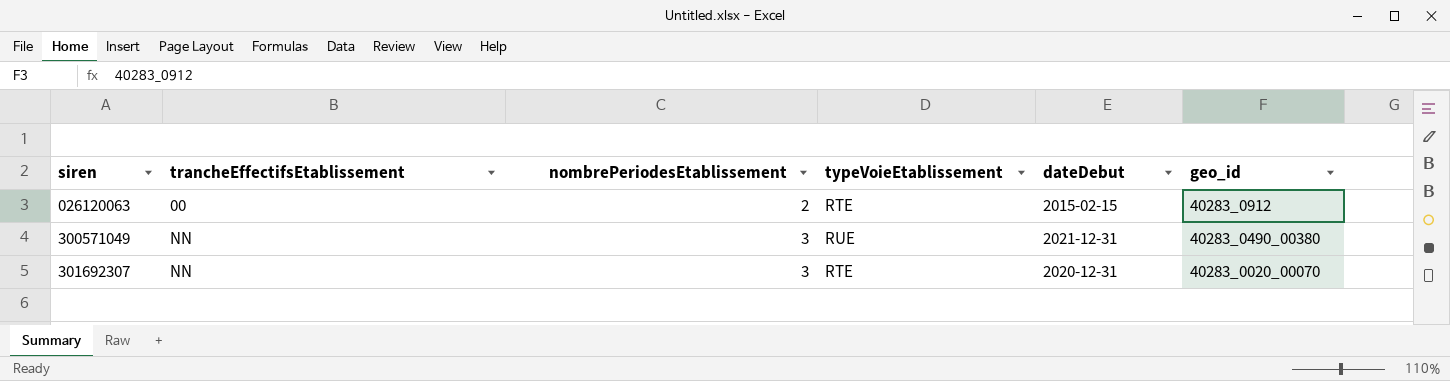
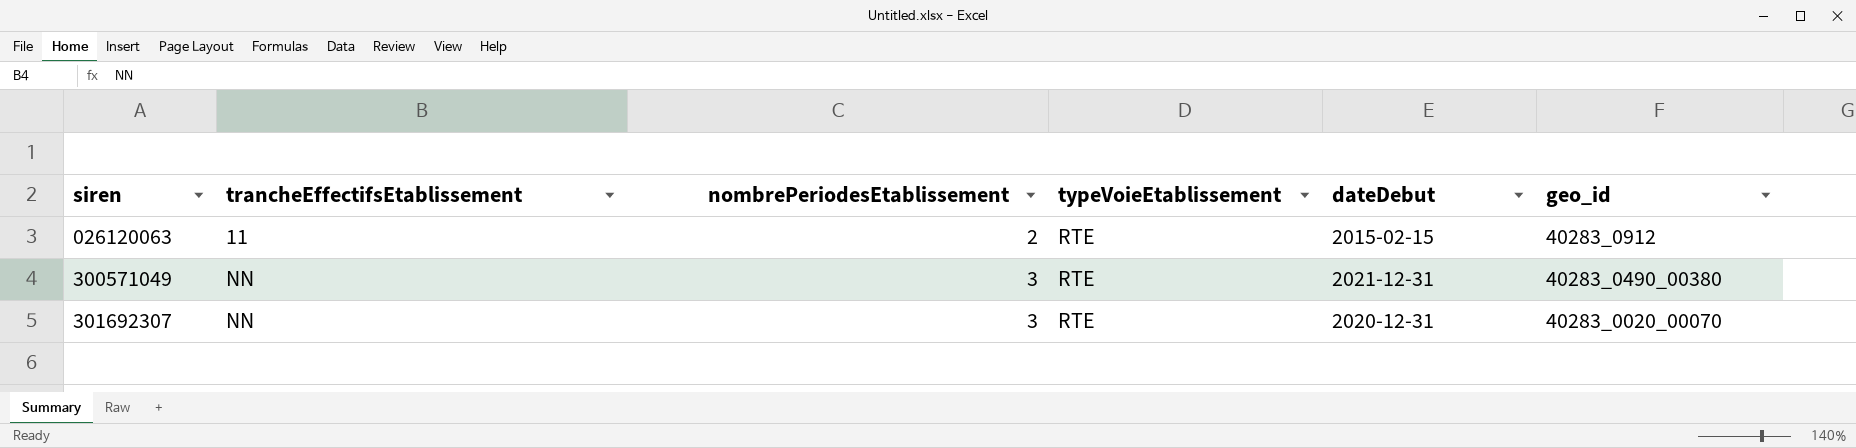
026120063 | trancheEffectifsEtablissement: 00 -> 11
300571049 | typeVoieEtablissement: RUE -> RTE

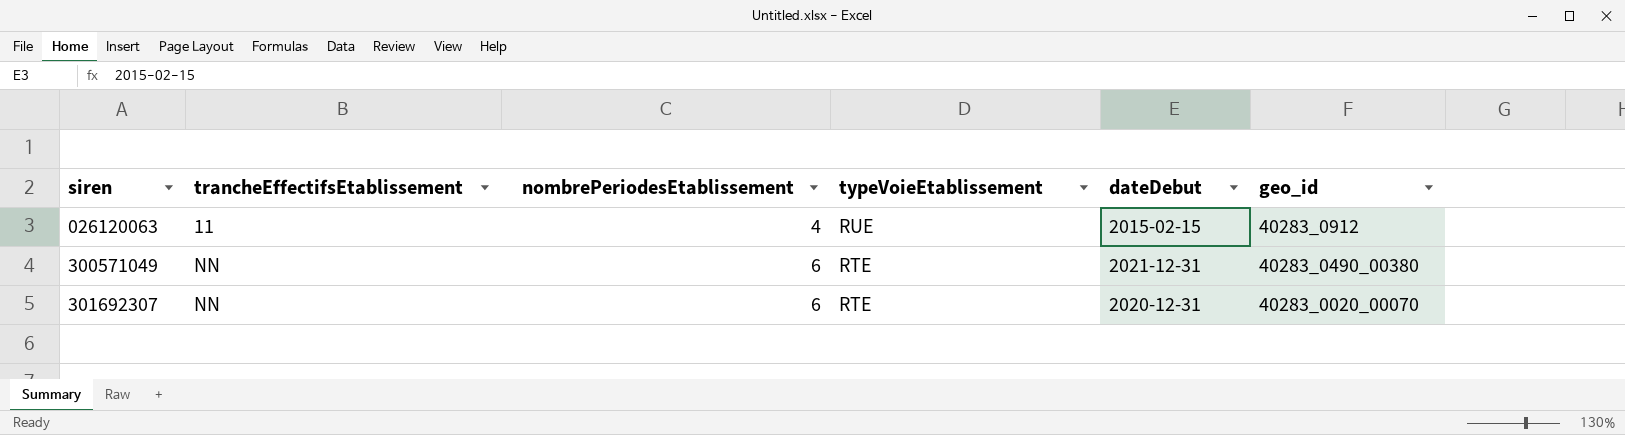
026120063 | nombrePeriodesEtablissement: 2 -> 4
026120063 | typeVoieEtablissement: RTE -> RUE
300571049 | nombrePeriodesEtablissement: 3 -> 6
301692307 | nombrePeriodesEtablissement: 3 -> 6

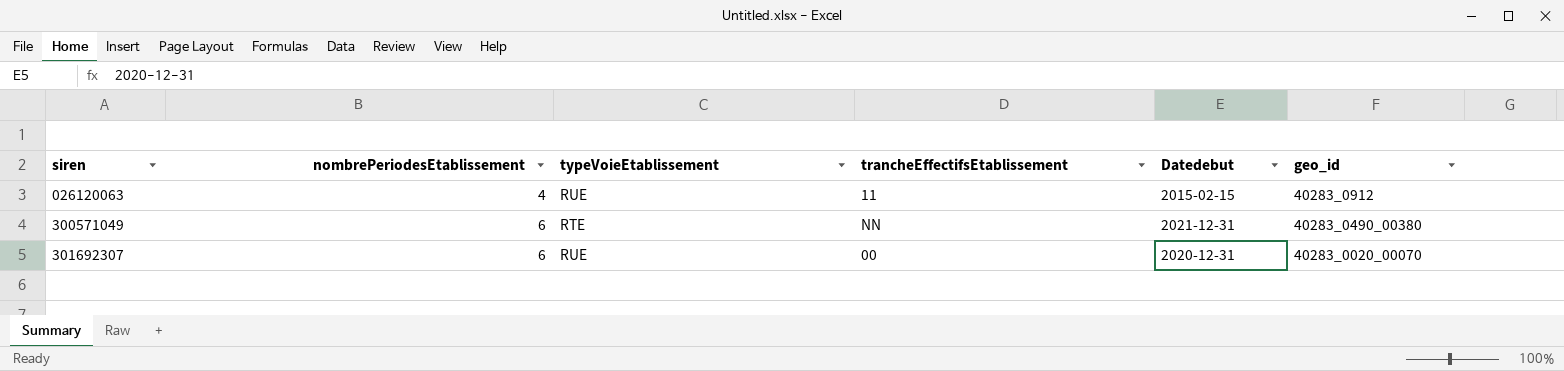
column trancheEffectifsEtablissement | position: 2 -> 4
column name: dateDebut -> Datedebut
301692307 | typeVoieEtablissement: RTE -> RUE
301692307 | trancheEffectifsEtablissement: NN -> 00

